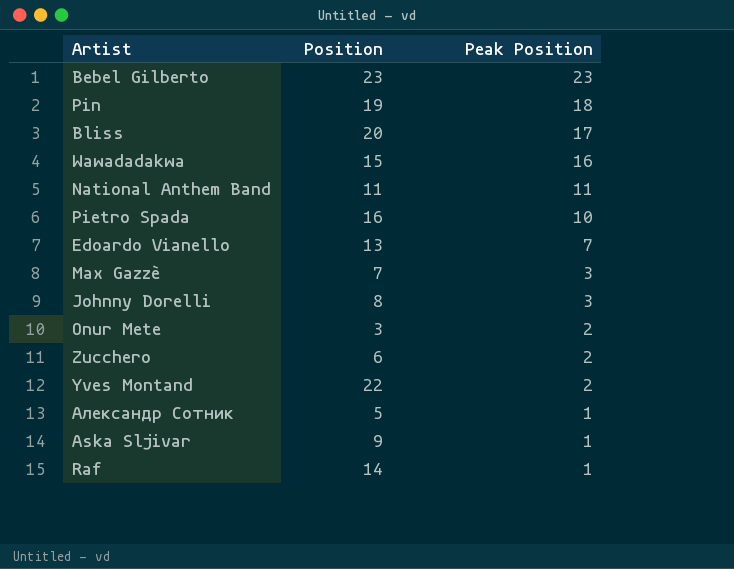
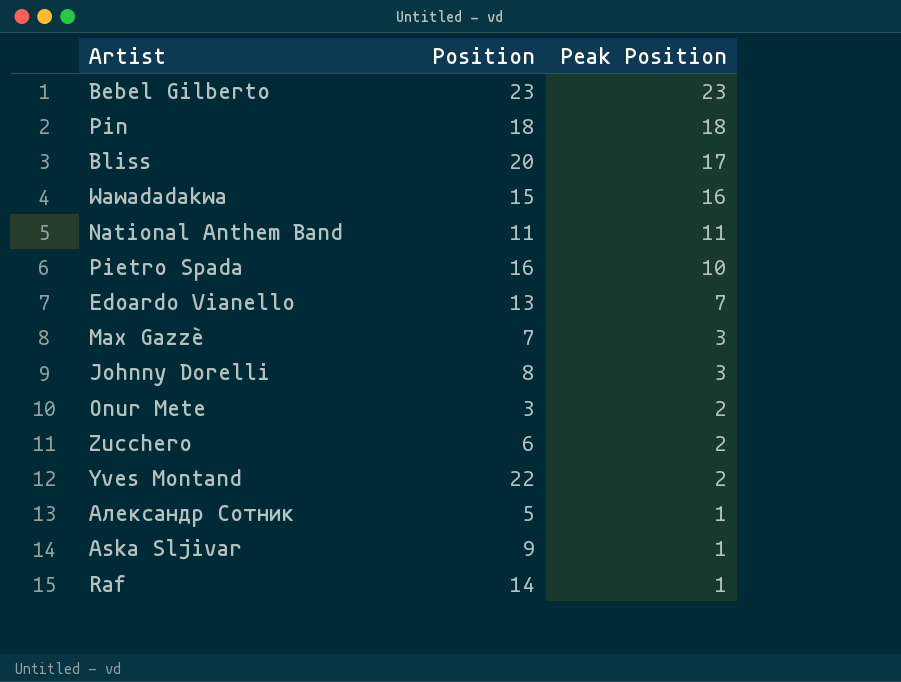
Pin | Position: 19 -> 18

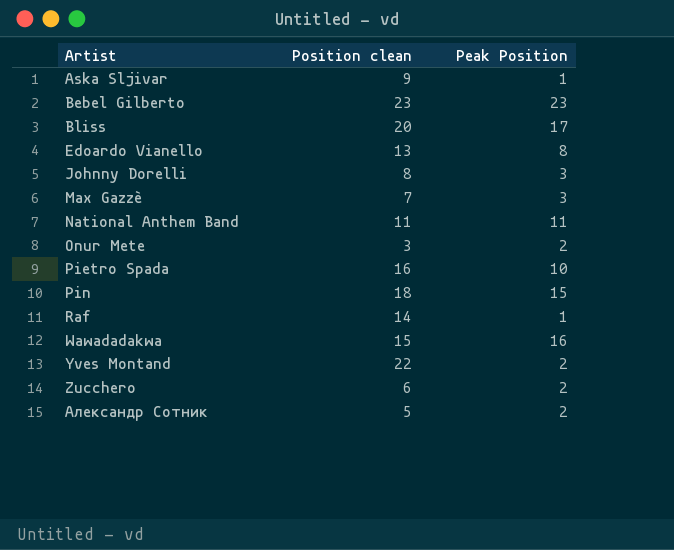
row order: Peak Position descending -> Artist ascending
column name: Position -> Position clean
Edoardo Vianello | Peak Position: 7 -> 8
Pin | Peak Position: 18 -> 15
Александр Сотник | Peak Position: 1 -> 2

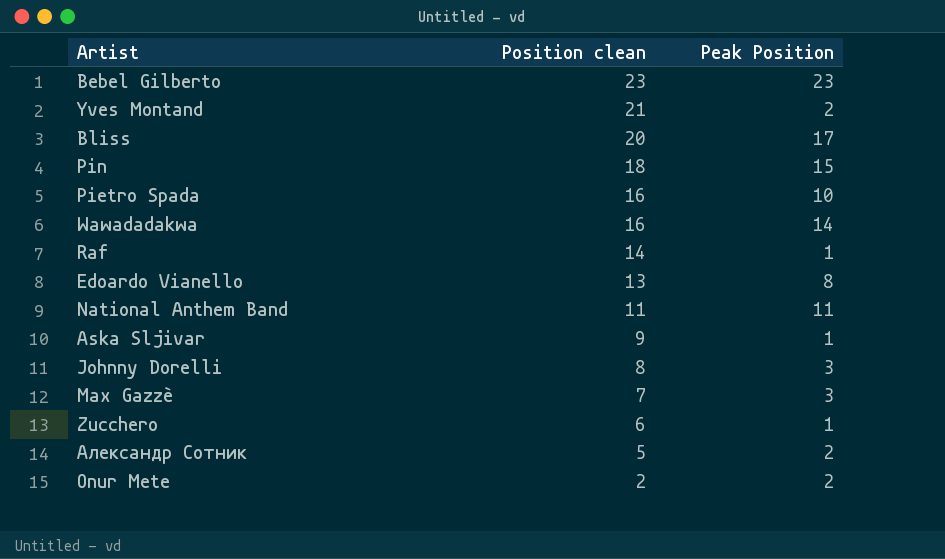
row order: Artist ascending -> Position clean descending
Yves Montand | Position clean: 22 -> 21
Wawadadakwa | Position clean: 15 -> 16
Wawadadakwa | Peak Position: 16 -> 14
Zucchero | Peak Position: 2 -> 1
Onur Mete | Position clean: 3 -> 2

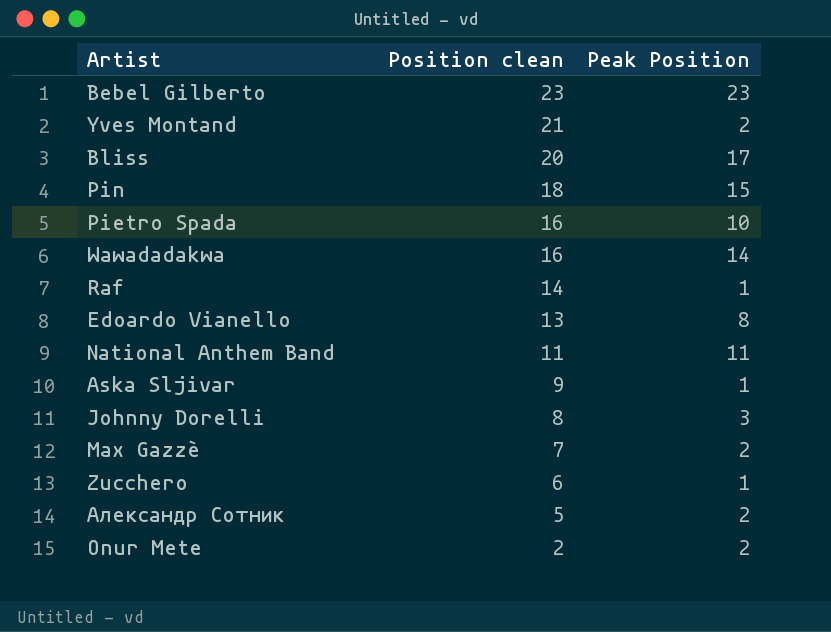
Max Gazzè | Peak Position: 3 -> 2

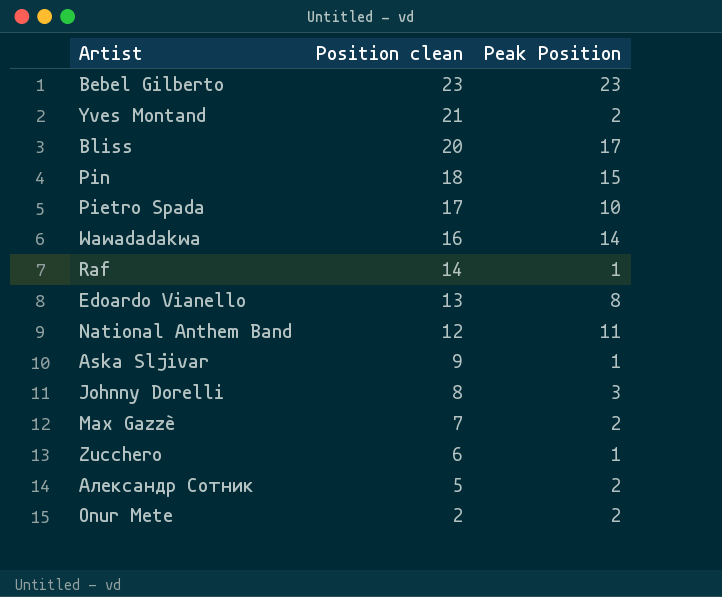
Pietro Spada | Position clean: 16 -> 17
National Anthem Band | Position clean: 11 -> 12

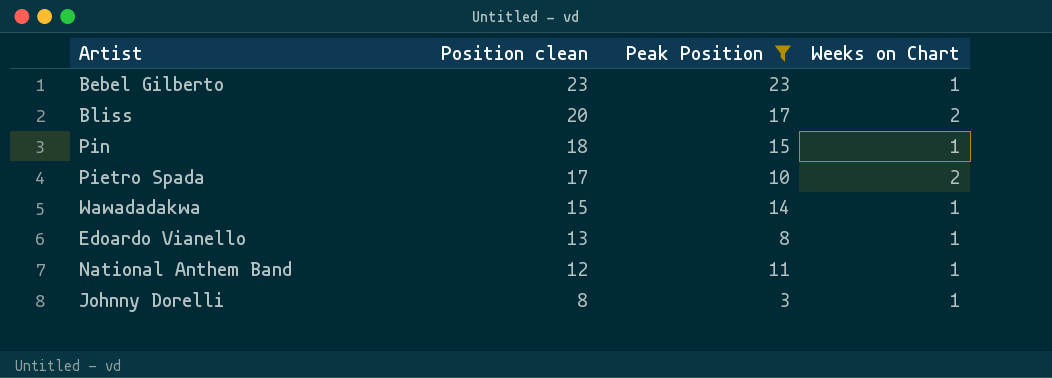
filter: none -> Peak Position >= 3
column Weeks on Chart | position: none -> 4
Wawadadakwa | Position clean: 16 -> 15

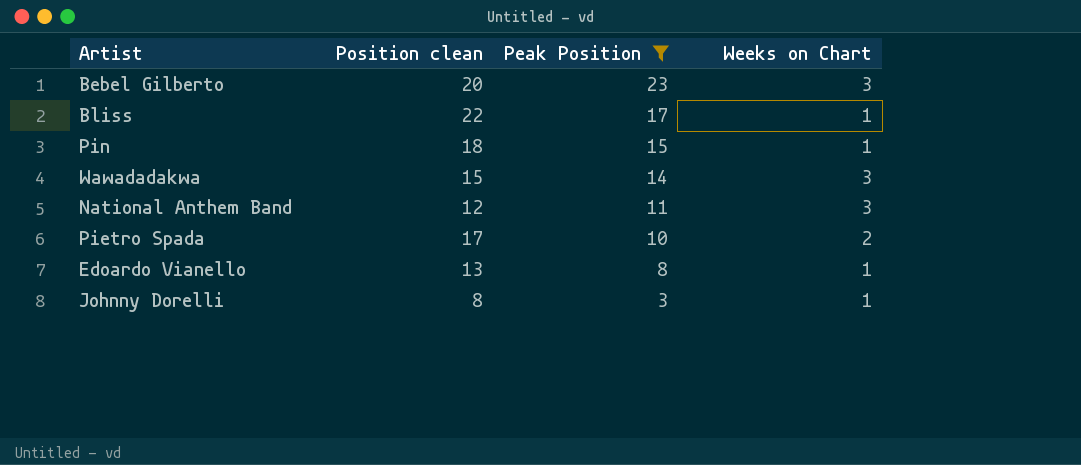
row order: Position clean descending -> Peak Position descending
Bebel Gilberto | Position clean: 23 -> 20
Bebel Gilberto | Weeks on Chart: 1 -> 3
Bliss | Position clean: 20 -> 22
Bliss | Weeks on Chart: 2 -> 1
Wawadadakwa | Weeks on Chart: 1 -> 3
National Anthem Band | Weeks on Chart: 1 -> 3

